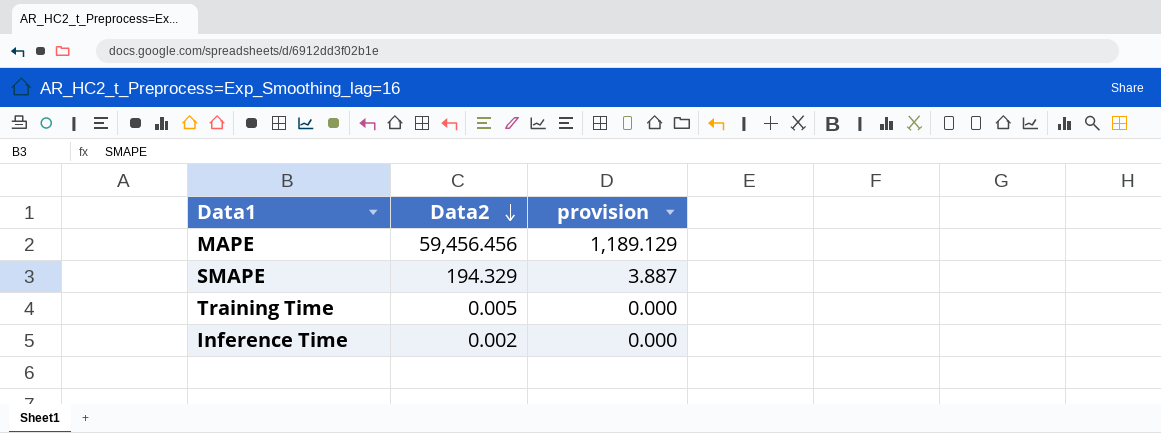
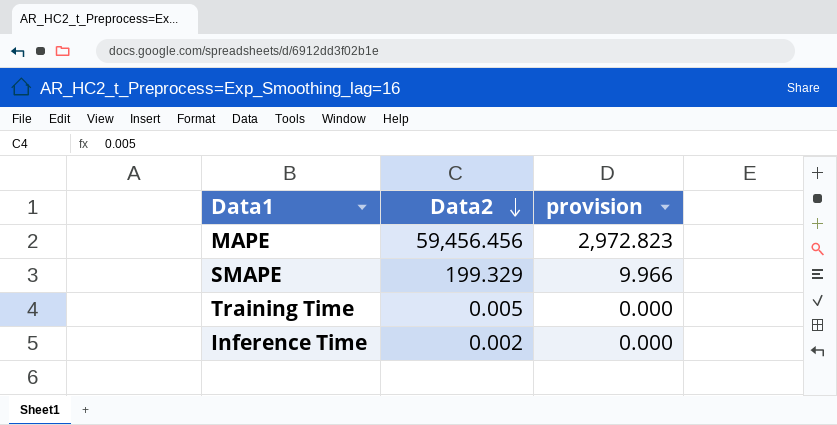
column provision | formula: [Data2] * 0.02 -> [Data2] * 0.05
SMAPE | Data2: 194.329 -> 199.329

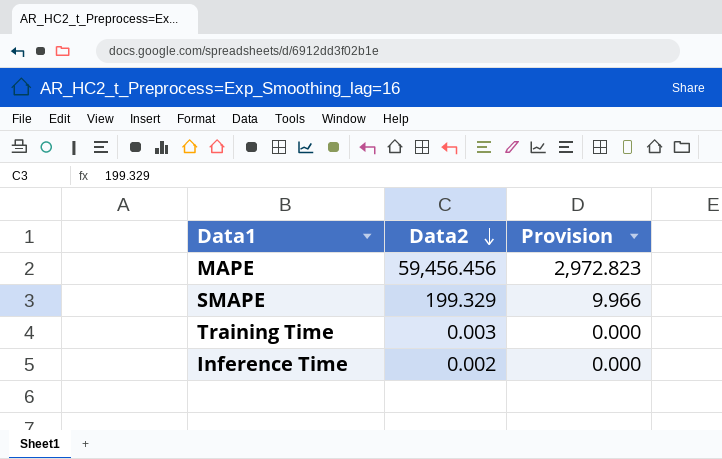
column name: provision -> Provision
Training Time | Data2: 0.005 -> 0.003

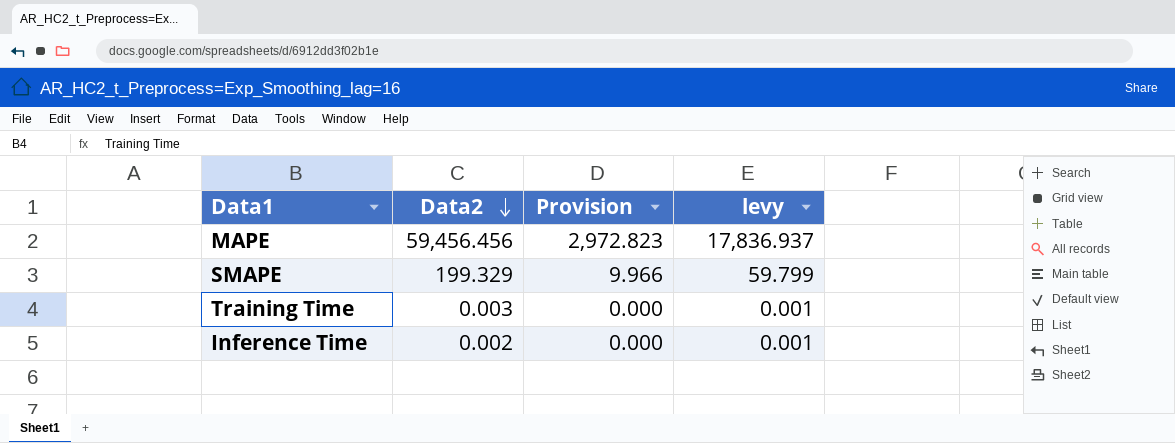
column levy | formula: none -> [Data2] * 0.3

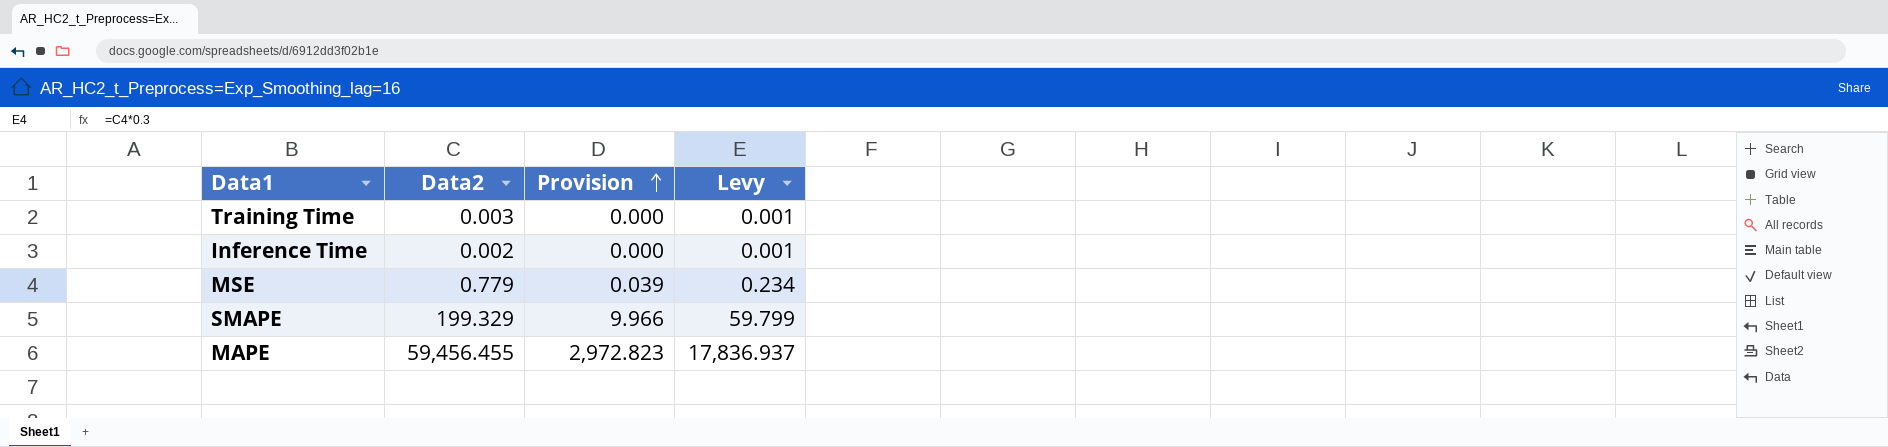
row order: Data2 descending -> Provision ascending
column name: levy -> Levy
row MSE: none -> 0.779 | 0.039 | 0.234
MAPE | Data2: 59,456.456 -> 59,456.455

